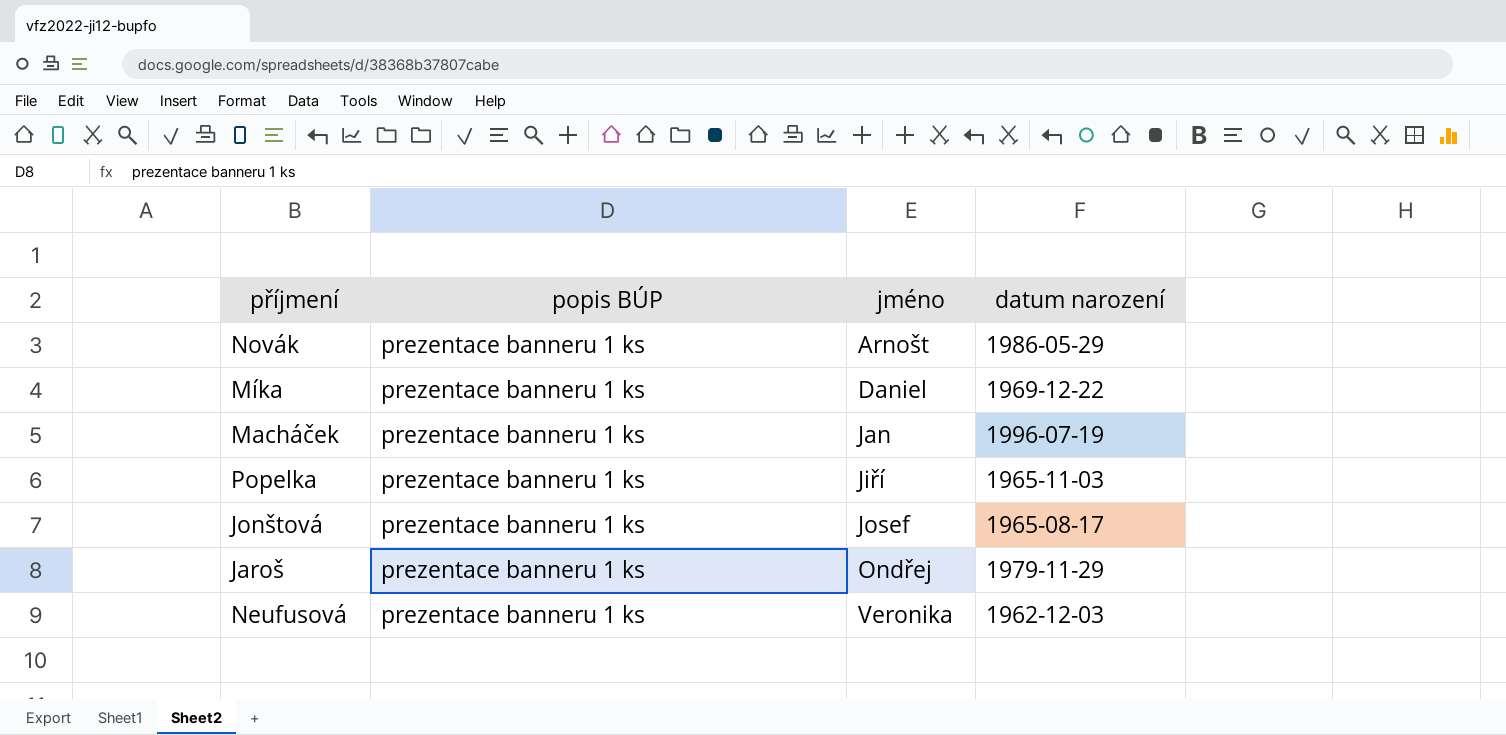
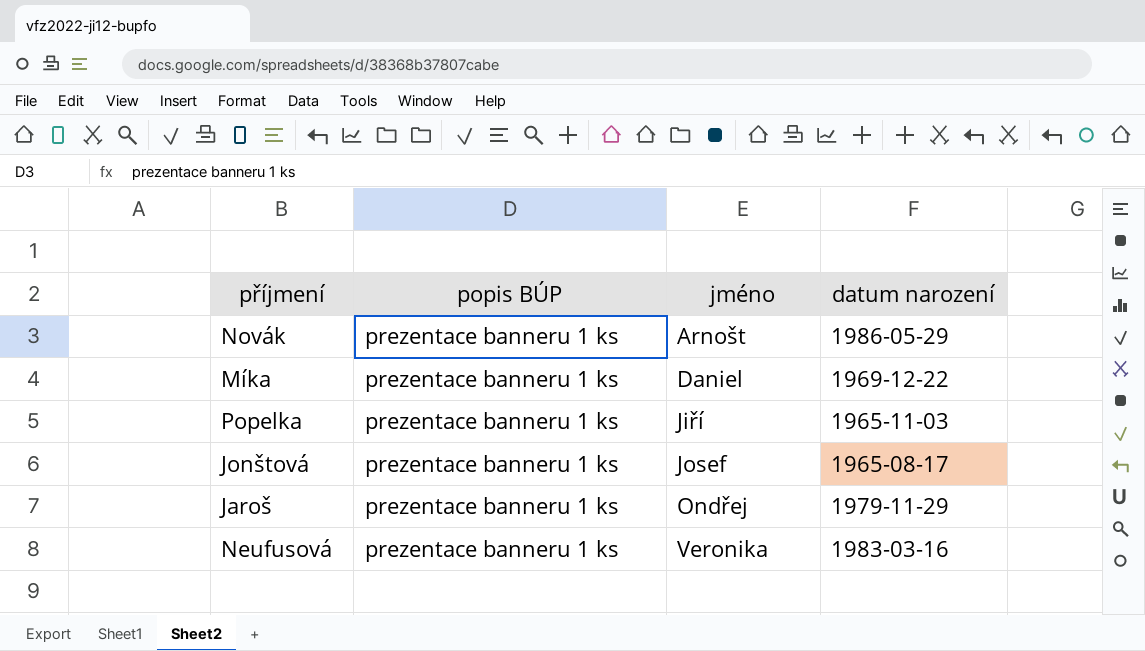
row Macháček: prezentace banneru 1 ks | Jan | 1996-07-19 -> none
Neufusová | datum narození: 1962-12-03 -> 1983-03-16

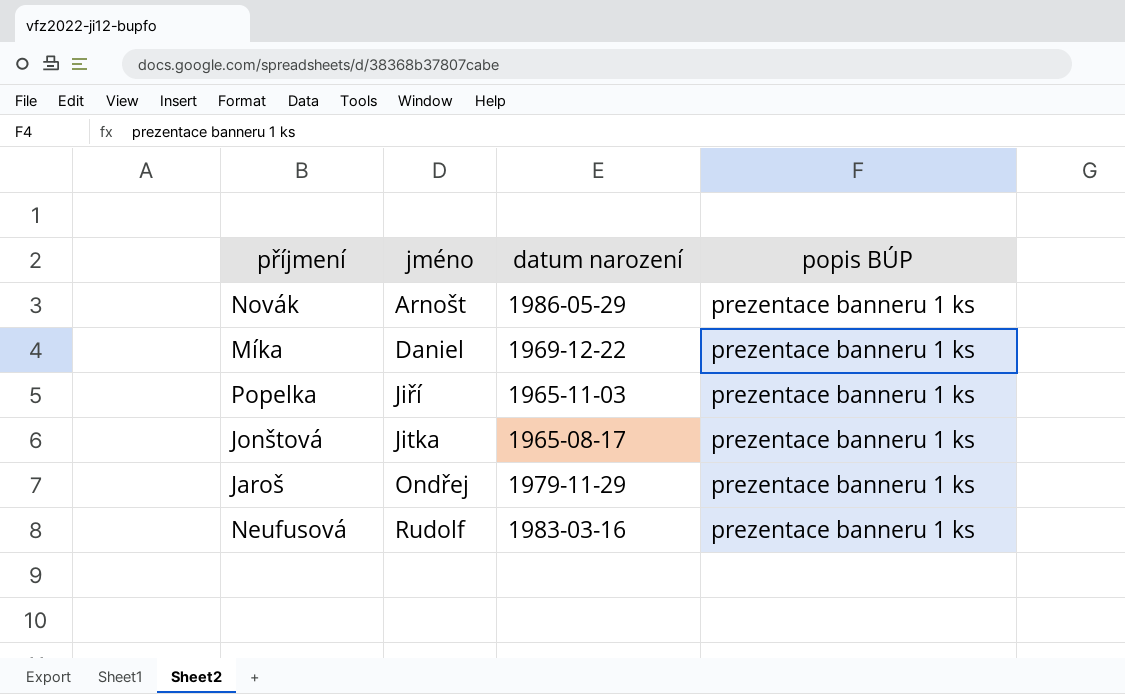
column popis BÚP | position: 2 -> 4
Jonštová | jméno: Josef -> Jitka
Neufusová | jméno: Veronika -> Rudolf

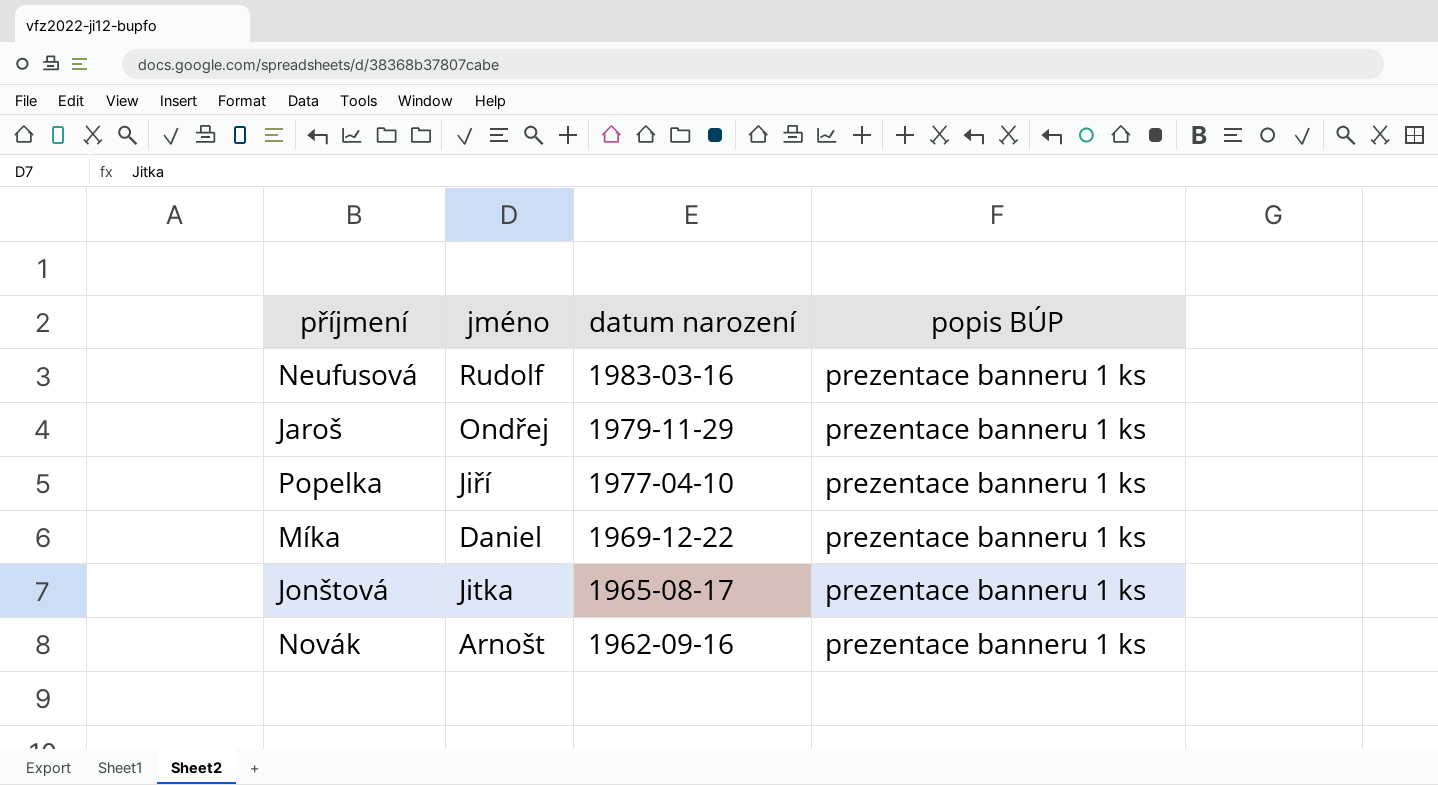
row order: jméno ascending -> datum narození descending
Popelka | datum narození: 1965-11-03 -> 1977-04-10
Novák | datum narození: 1986-05-29 -> 1962-09-16

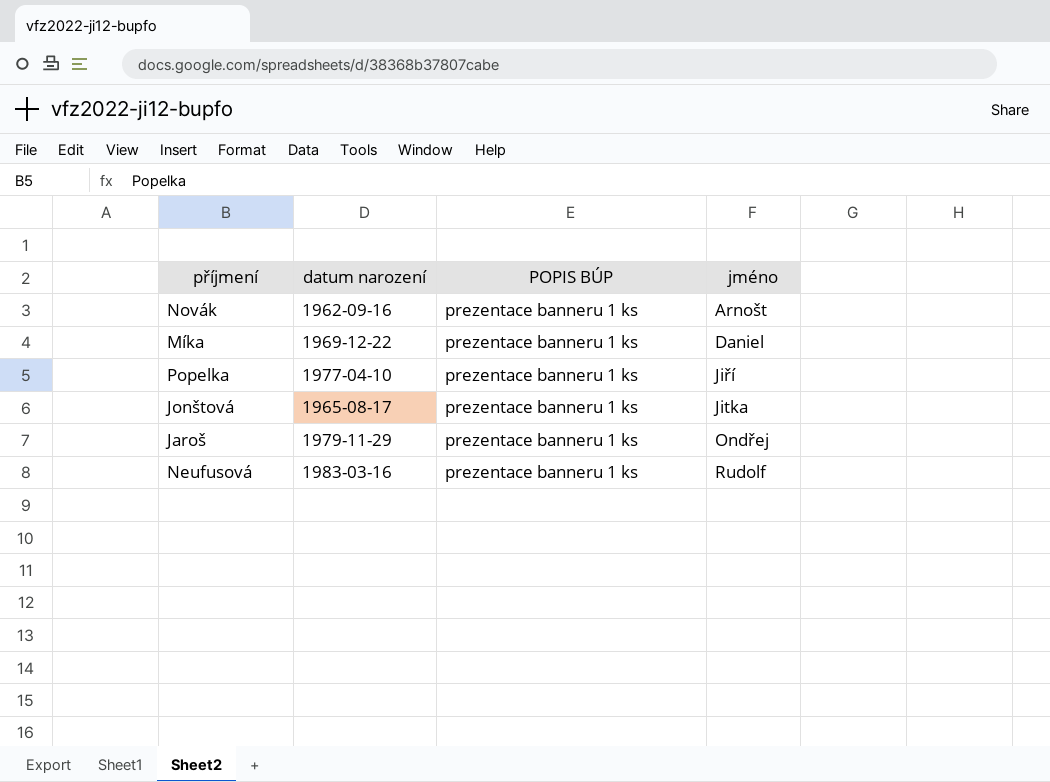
row order: datum narození descending -> jméno ascending
column name: popis BÚP -> POPIS BÚP
column jméno | position: 2 -> 4

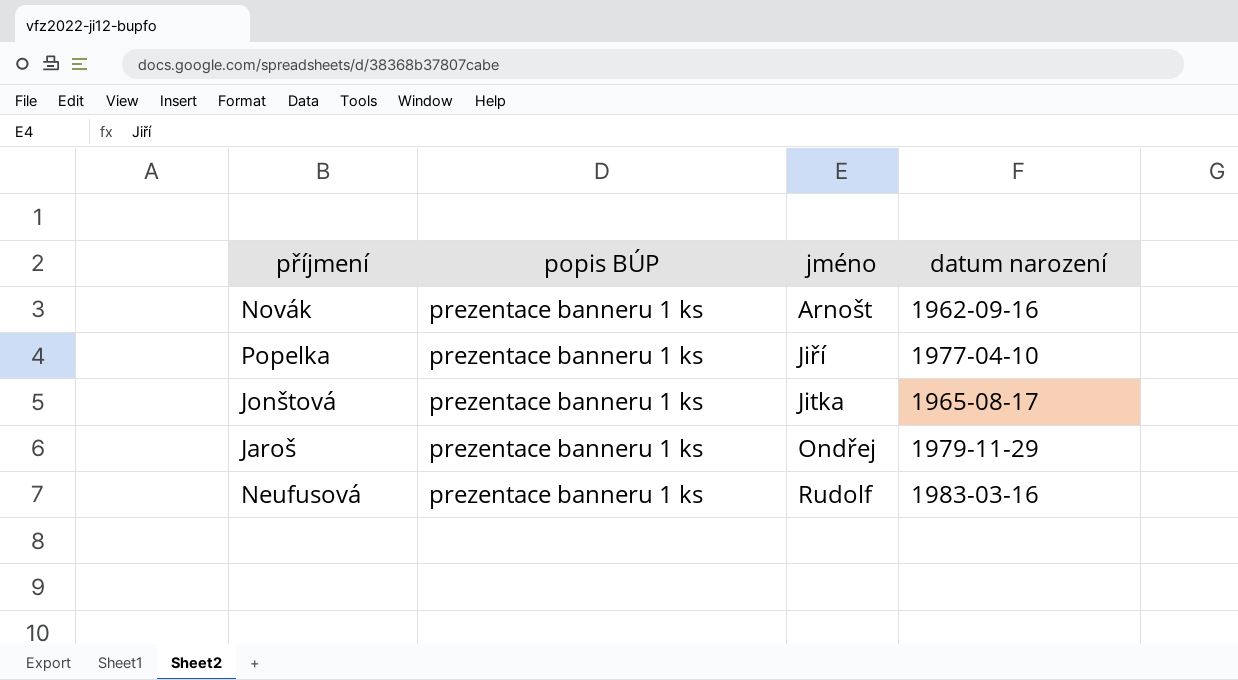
column name: POPIS BÚP -> popis BÚP
column datum narození | position: 2 -> 4
row Míka: 1969-12-22 | prezentace banneru 1 ks | Daniel -> none

